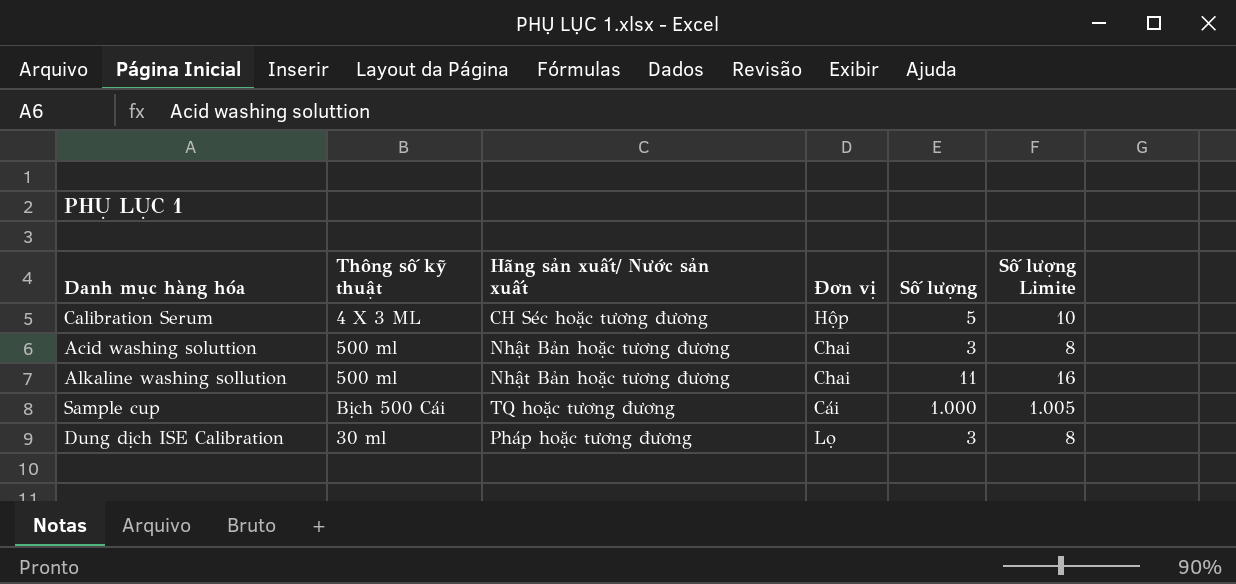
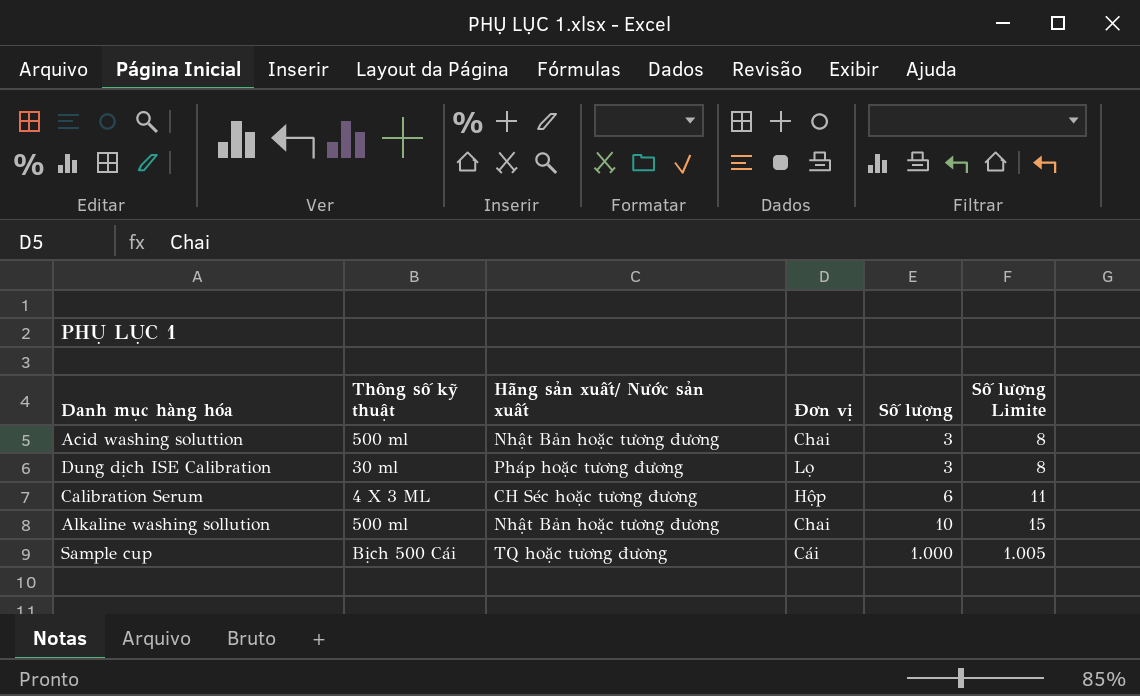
row order: none -> Số lượng ascending
Calibration Serum | Số lượng: 5 -> 6
Calibration Serum | Số lượng Limite: 10 -> 11
Alkaline washing sollution | Số lượng: 11 -> 10
Alkaline washing sollution | Số lượng Limite: 16 -> 15

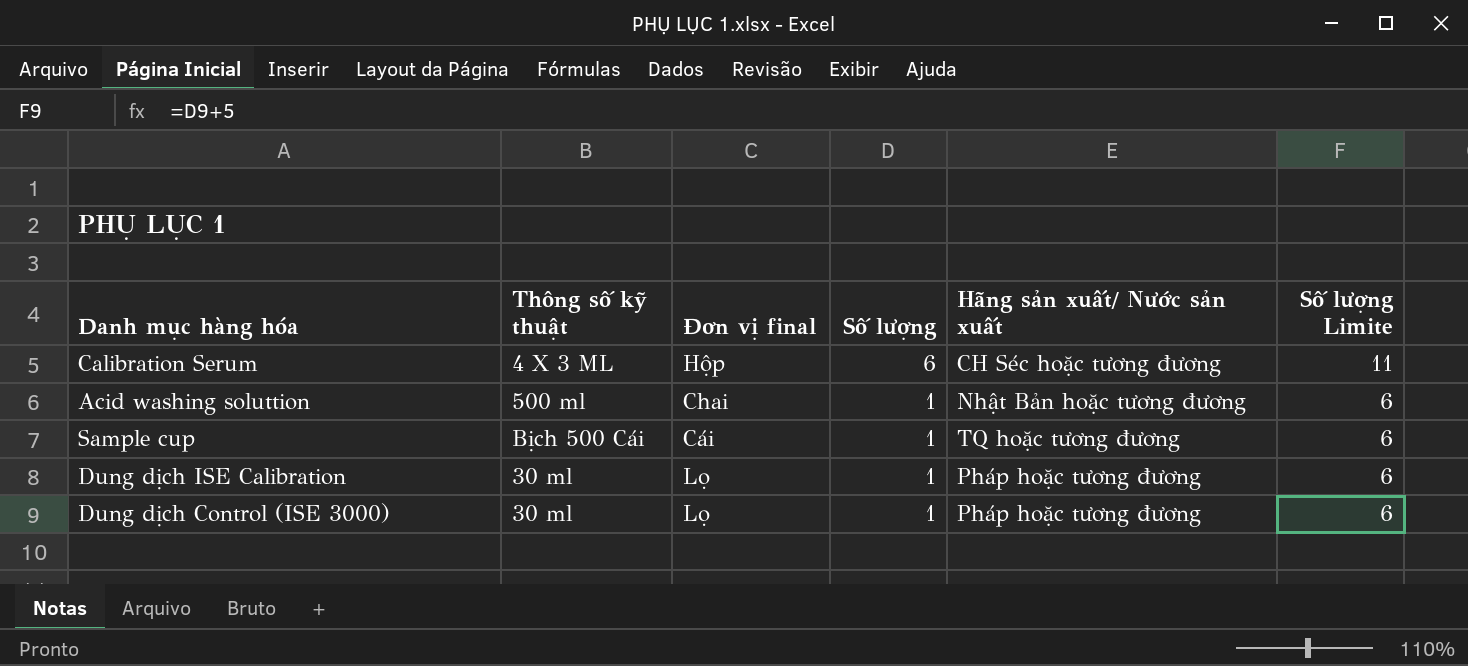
row order: Số lượng ascending -> Số lượng descending
column name: Đơn vị -> Đơn vị final
column Hãng sản xuất/ Nước sản xuất | position: 3 -> 5
row Alkaline washing sollution: 500 ml | Nhật Bản hoặc tương đương | Chai | 10 | 15 -> none
Acid washing soluttion | Số lượng: 3 -> 1
Acid washing soluttion | Số lượng Limite: 8 -> 6
Sample cup | Số lượng: 1.000 -> 1
Sample cup | Số lượng Limite: 1.005 -> 6
Dung dịch ISE Calibration | Số lượng: 3 -> 1
Dung dịch ISE Calibration | Số lượng Limite: 8 -> 6
row Dung dịch Control (ISE 3000): none -> 30 ml | Lọ | 1 | Pháp hoặc tương đương | 6

